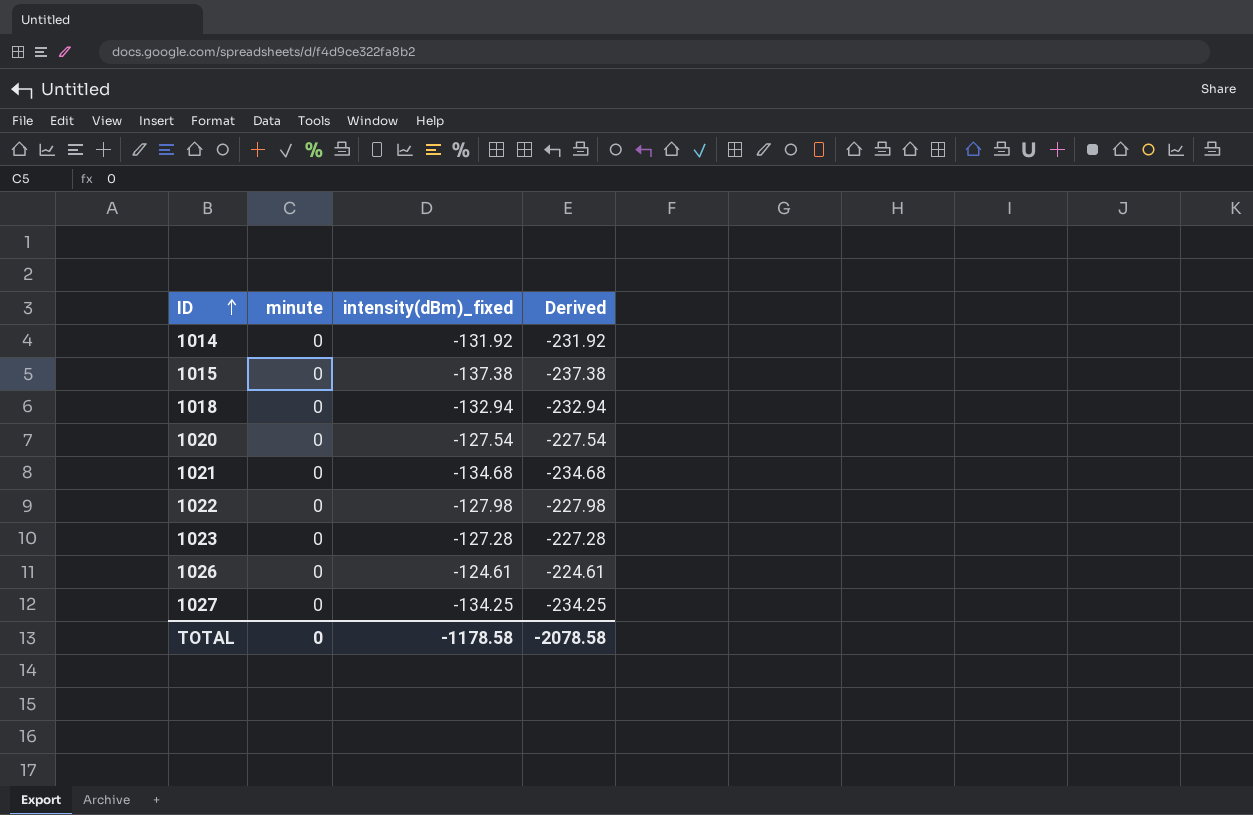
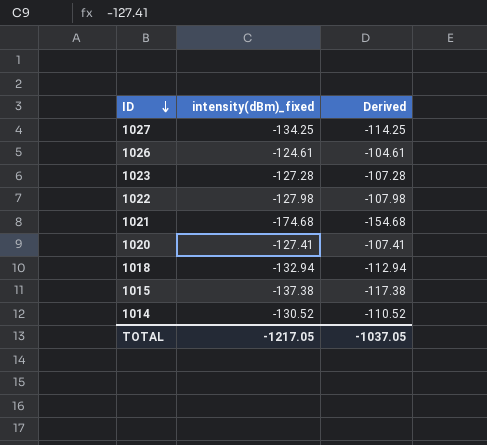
row order: ID ascending -> ID descending
column minute | position: 2 -> none
column Derived | formula: [intensity(dBm)_fixed] - 100 -> [intensity(dBm)_fixed] + 20
1021 | intensity(dBm)_fixed: -134.68 -> -174.68
1020 | intensity(dBm)_fixed: -127.54 -> -127.41
1014 | intensity(dBm)_fixed: -131.92 -> -130.52
TOTAL | intensity(dBm)_fixed: -1178.58 -> -1217.05
TOTAL | Derived: -2078.58 -> -1037.05

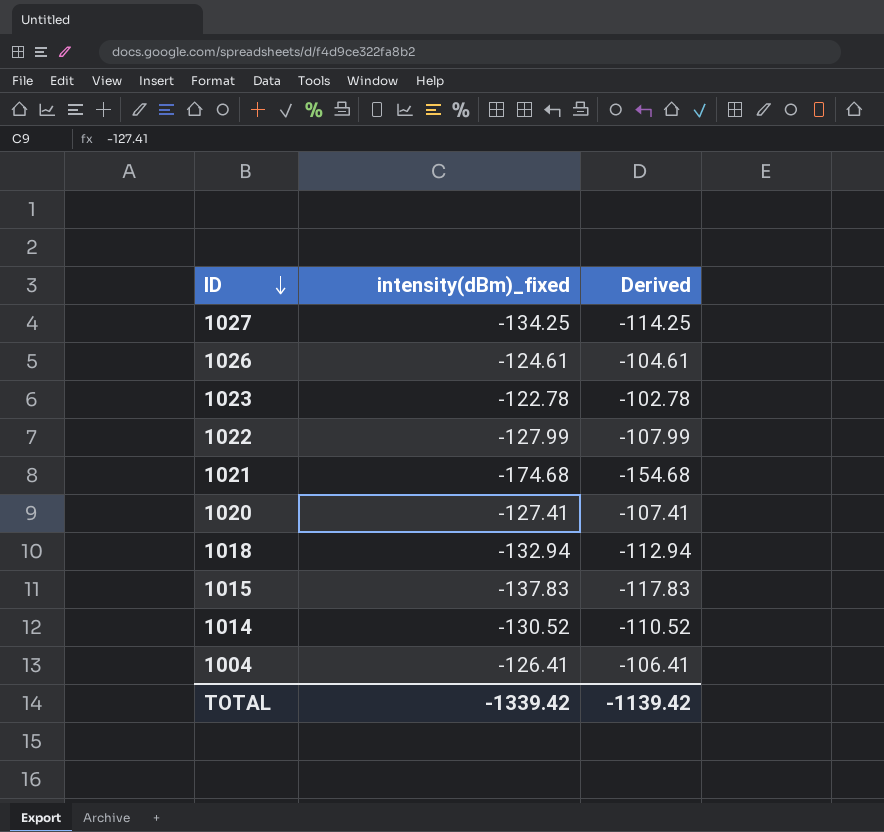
1023 | intensity(dBm)_fixed: -127.28 -> -122.78
1023 | Derived: -107.28 -> -102.78
1022 | intensity(dBm)_fixed: -127.98 -> -127.99
1022 | Derived: -107.98 -> -107.99
1015 | intensity(dBm)_fixed: -137.38 -> -137.83
1015 | Derived: -117.38 -> -117.83
row 1004: none -> -126.41 | -106.41
TOTAL | intensity(dBm)_fixed: -1217.05 -> -1339.42
TOTAL | Derived: -1037.05 -> -1139.42

